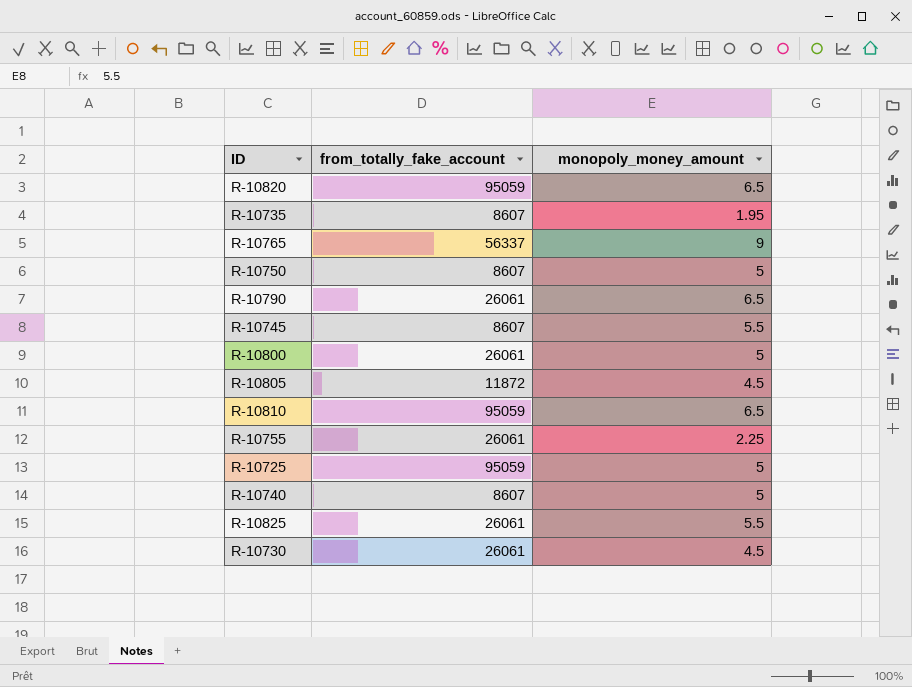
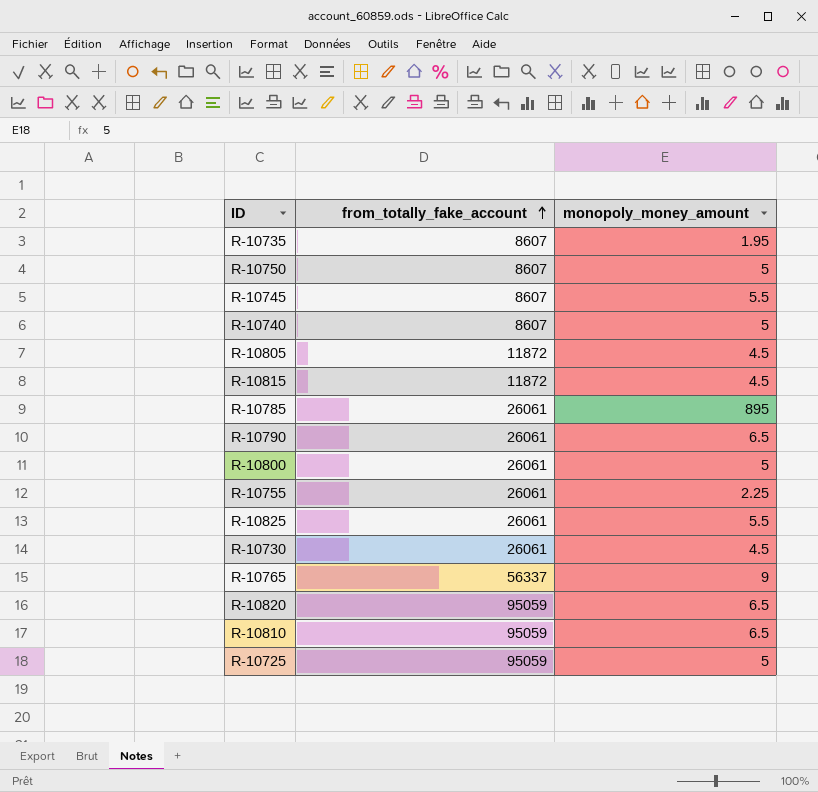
row order: none -> from_totally_fake_account ascending
row R-10815: none -> 11872 | 4.5
row R-10785: none -> 26061 | 895

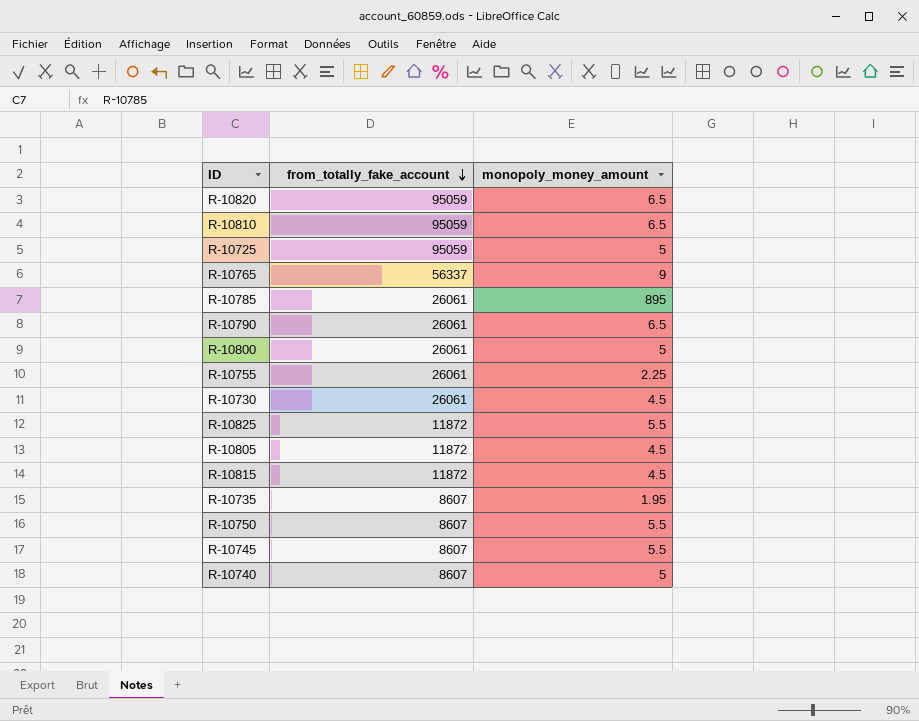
row order: from_totally_fake_account ascending -> from_totally_fake_account descending
R-10825 | from_totally_fake_account: 26061 -> 11872
R-10750 | monopoly_money_amount: 5 -> 5.5

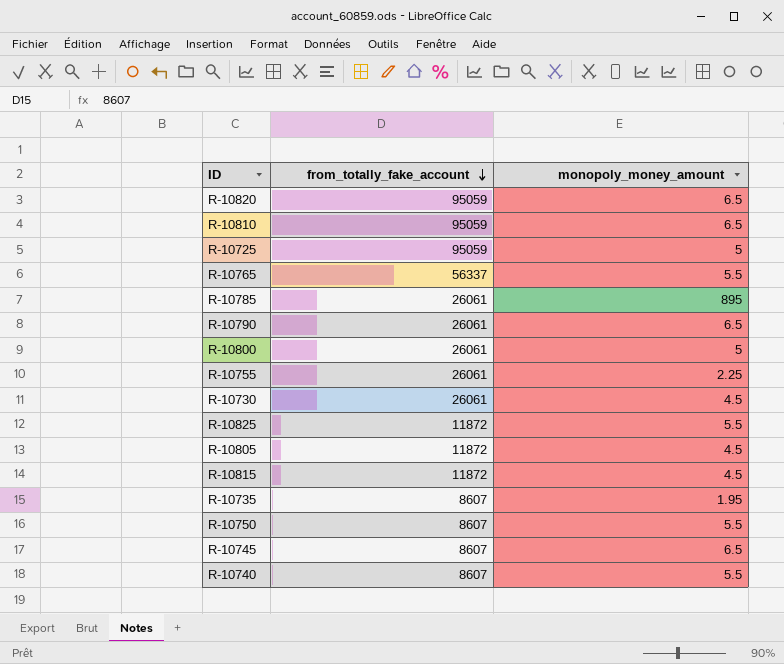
R-10765 | monopoly_money_amount: 9 -> 5.5
R-10745 | monopoly_money_amount: 5.5 -> 6.5
R-10740 | monopoly_money_amount: 5 -> 5.5

